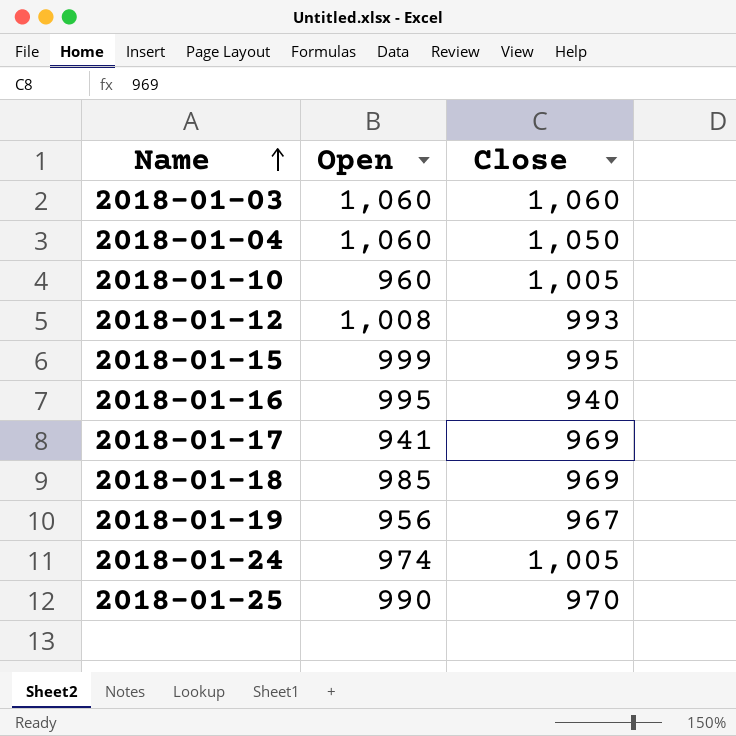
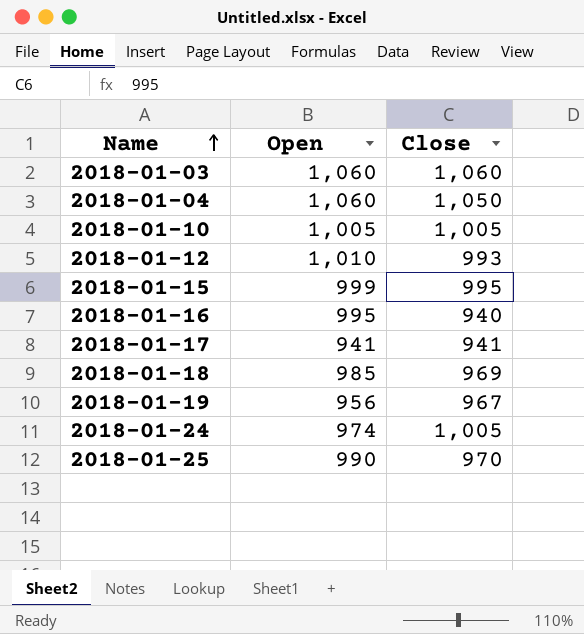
2018-01-10 | Open: 960 -> 1,005
2018-01-12 | Open: 1,008 -> 1,010
2018-01-17 | Close: 969 -> 941

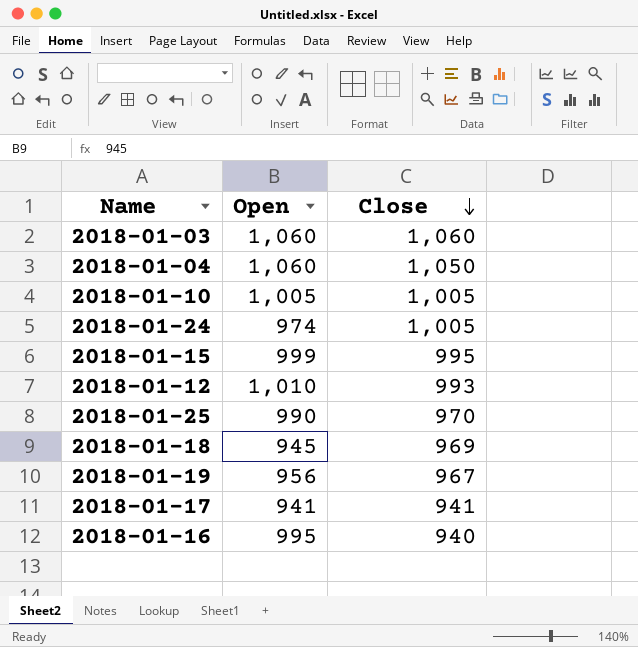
row order: Name ascending -> Close descending
2018-01-18 | Open: 985 -> 945

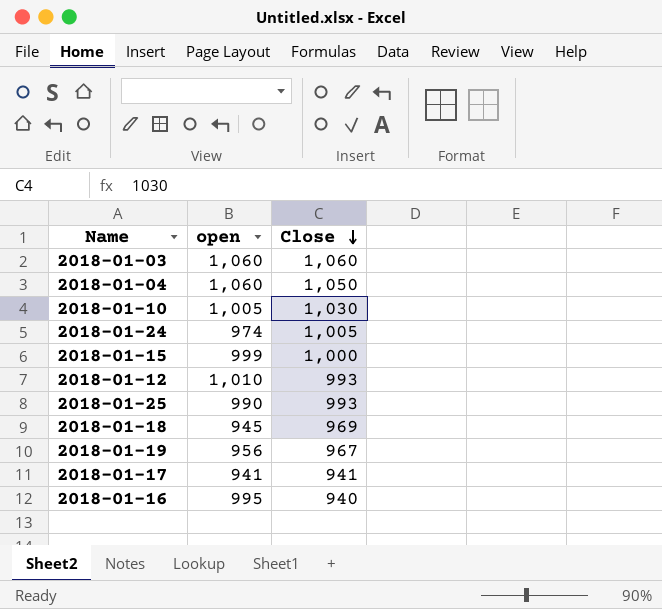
column name: Open -> open
2018-01-10 | Close: 1,005 -> 1,030
2018-01-15 | Close: 995 -> 1,000
2018-01-25 | Close: 970 -> 993

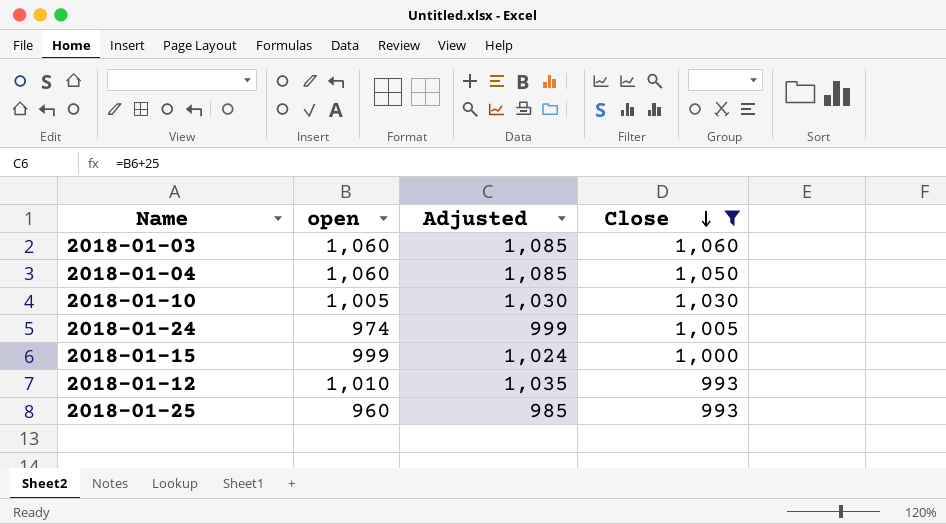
filter: none -> Close >= 993
column Adjusted | formula: none -> [open] + 25
2018-01-25 | open: 990 -> 960

